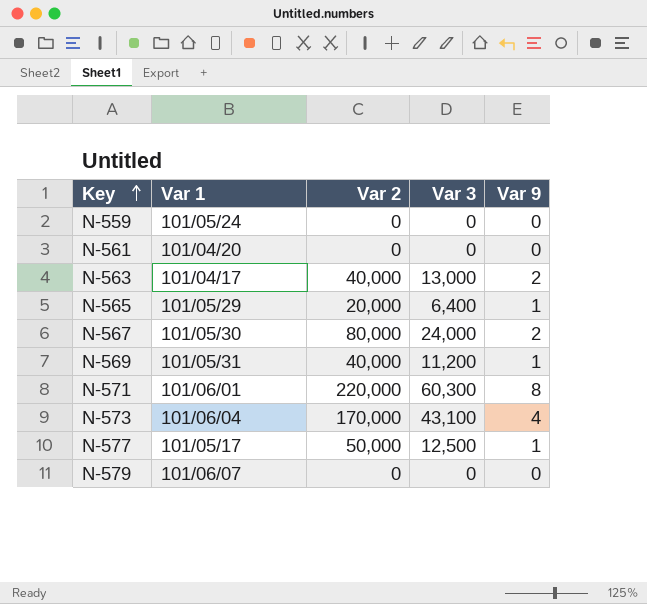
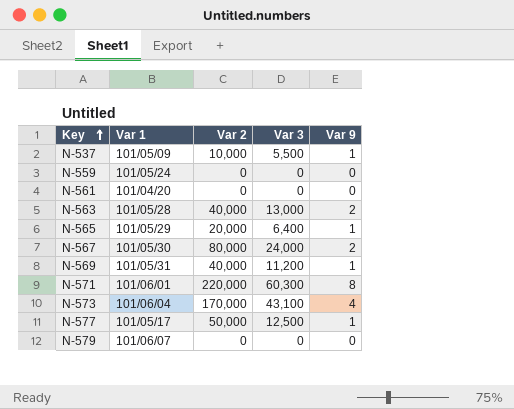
row N-537: none -> 101/05/09 | 10,000 | 5,500 | 1
N-563 | Var 1: 101/04/17 -> 101/05/28

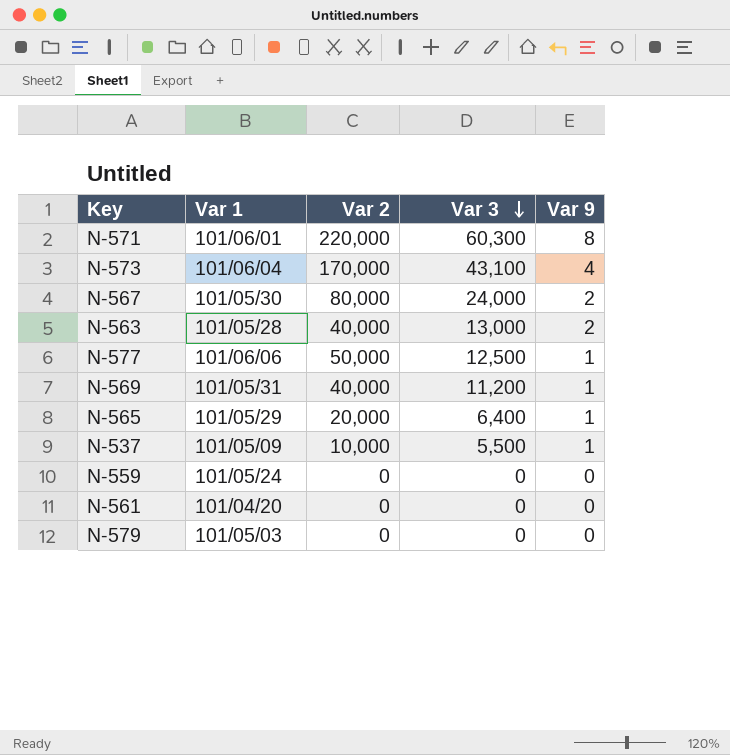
row order: Key ascending -> Var 3 descending
N-577 | Var 1: 101/05/17 -> 101/06/06
N-579 | Var 1: 101/06/07 -> 101/05/03

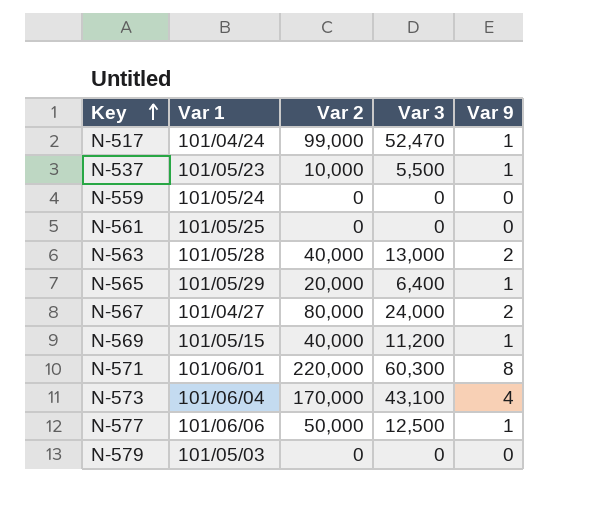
row order: Var 3 descending -> Key ascending
row N-517: none -> 101/04/24 | 99,000 | 52,470 | 1
N-537 | Var 1: 101/05/09 -> 101/05/23
N-561 | Var 1: 101/04/20 -> 101/05/25
N-567 | Var 1: 101/05/30 -> 101/04/27
N-569 | Var 1: 101/05/31 -> 101/05/15

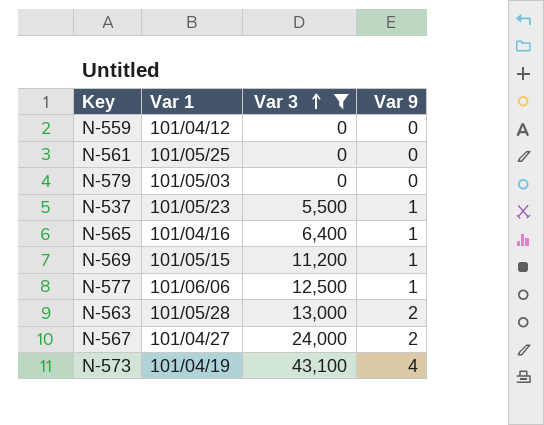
filter: none -> Var 3 <= 43,100
row order: Key ascending -> Var 3 ascending
column Var 2 | position: 3 -> none
N-559 | Var 1: 101/05/24 -> 101/04/12
N-565 | Var 1: 101/05/29 -> 101/04/16
N-573 | Var 1: 101/06/04 -> 101/04/19

